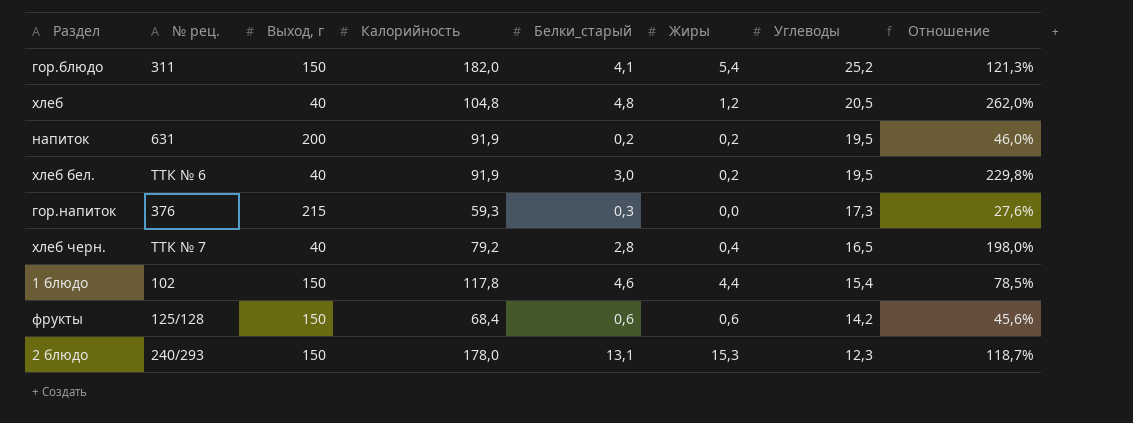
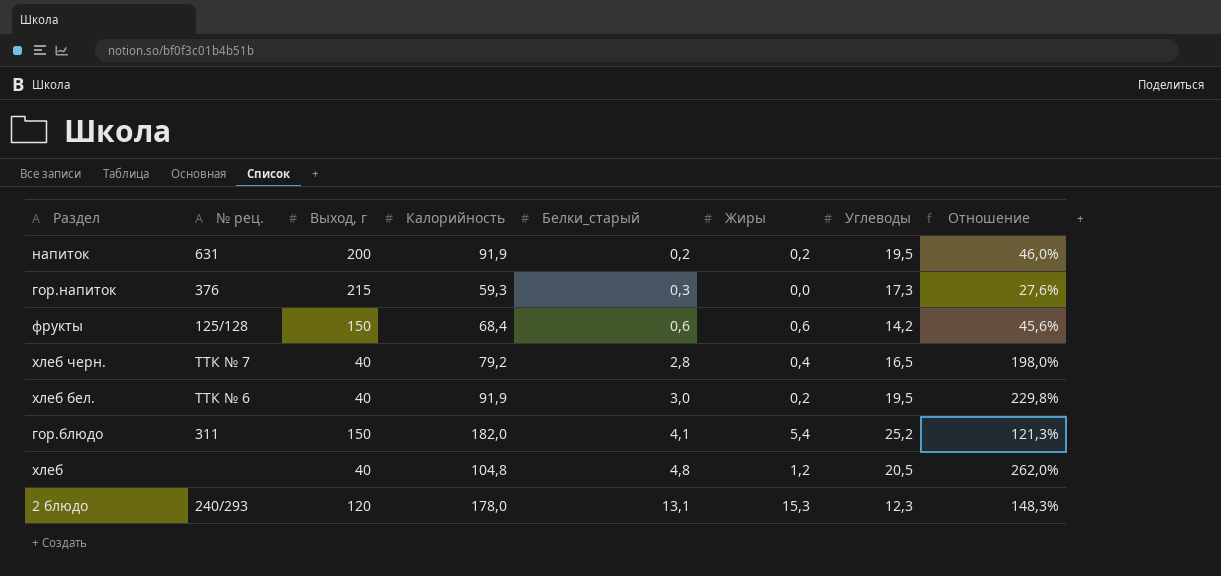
row order: Углеводы descending -> Белки_старый ascending
row 1 блюдо: 102 | 150 | 117,8 | 4,6 | 4,4 | 15,4 | 78,5% -> none
2 блюдо | Выход, г: 150 -> 120
2 блюдо | Отношение: 118,7% -> 148,3%

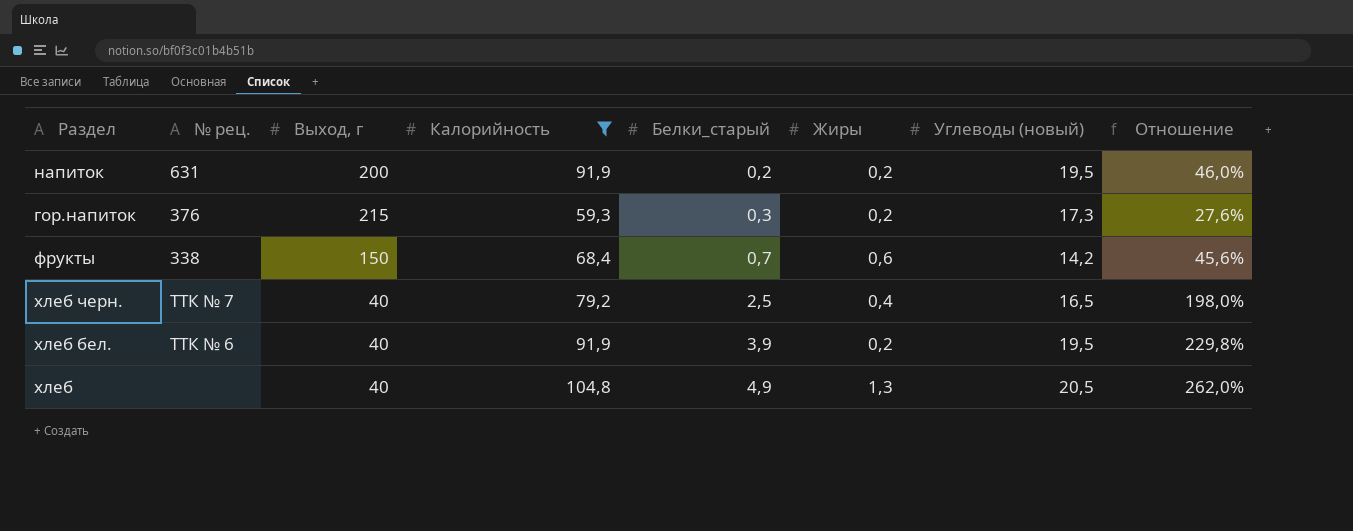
filter: none -> Калорийность <= 104,8
column name: Углеводы -> Углеводы (новый)
гор.напиток | Жиры: 0,0 -> 0,2
фрукты | № рец.: 125/128 -> 338
фрукты | Белки_старый: 0,6 -> 0,7
хлеб черн. | Белки_старый: 2,8 -> 2,5
хлеб бел. | Белки_старый: 3,0 -> 3,9
хлеб | Белки_старый: 4,8 -> 4,9
хлеб | Жиры: 1,2 -> 1,3

